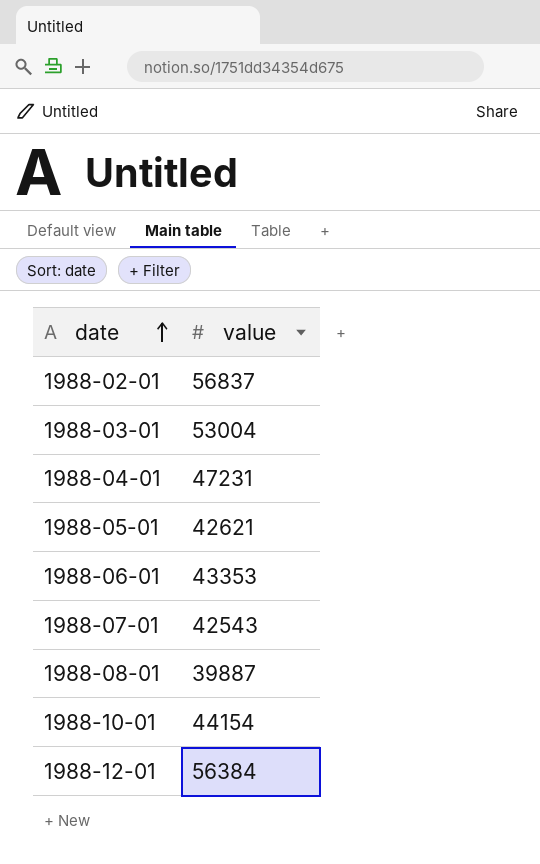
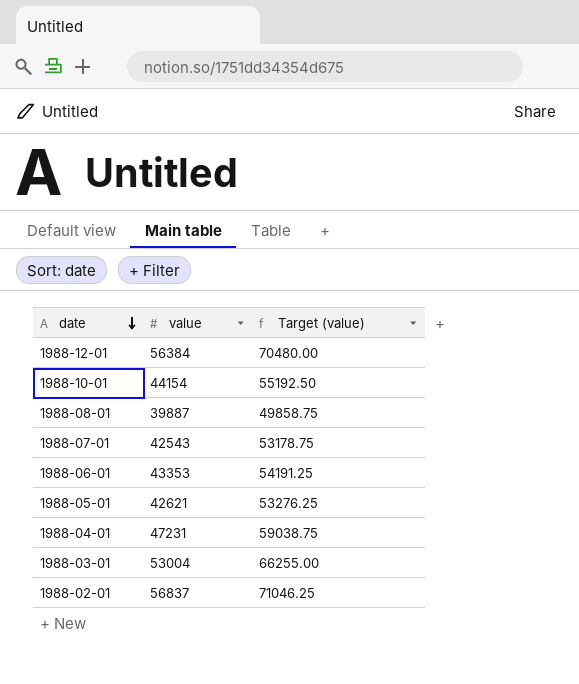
row order: date ascending -> date descending
column Target (value) | formula: none -> [value] * 1.25

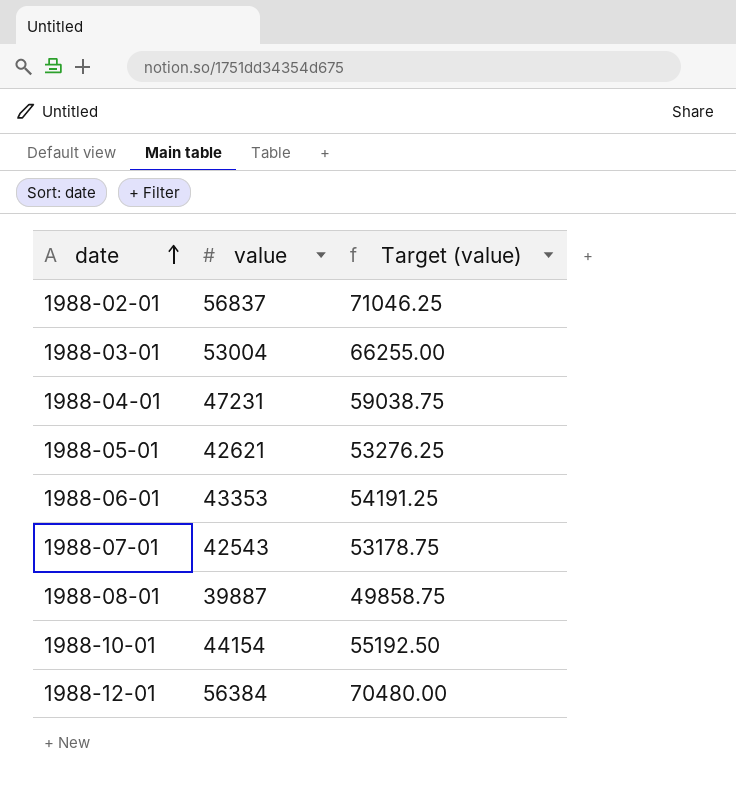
row order: date descending -> date ascending

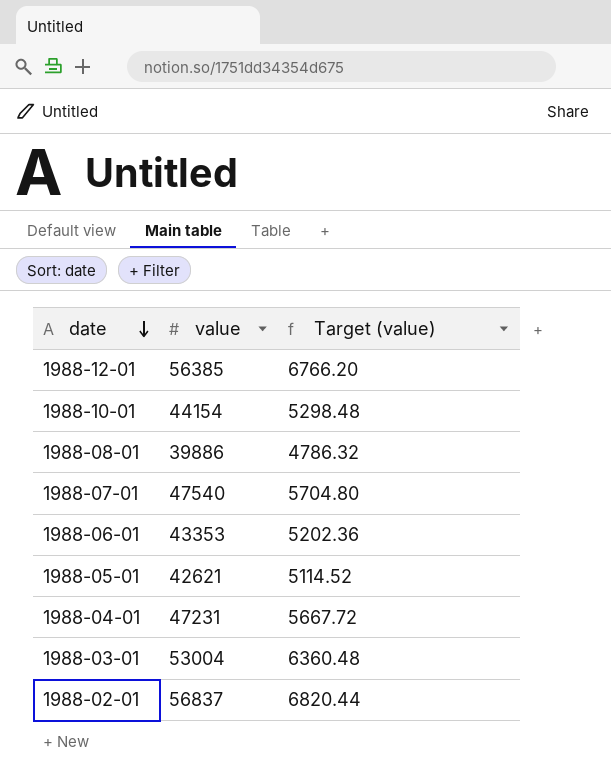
row order: date ascending -> date descending
column Target (value) | formula: [value] * 1.25 -> [value] * 0.12
1988-12-01 | value: 56384 -> 56385
1988-08-01 | value: 39887 -> 39886
1988-07-01 | value: 42543 -> 47540

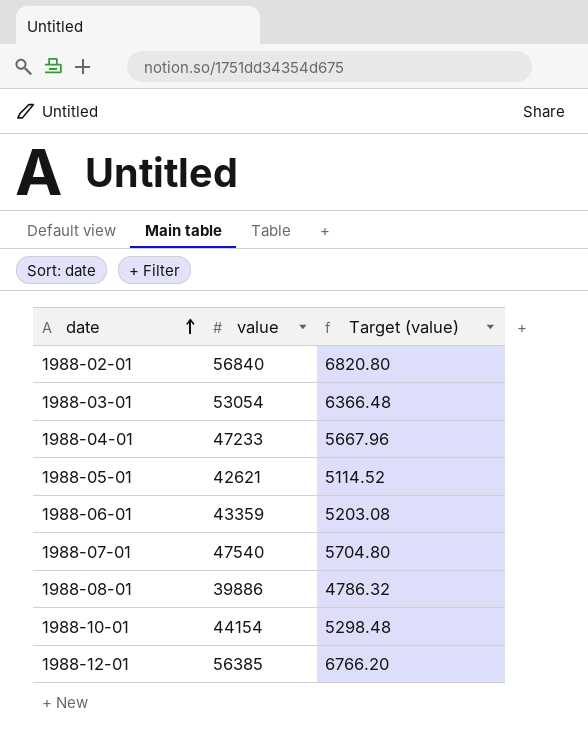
row order: date descending -> date ascending
1988-02-01 | value: 56837 -> 56840
1988-02-01 | Target (value): 6820.44 -> 6820.80
1988-03-01 | value: 53004 -> 53054
1988-03-01 | Target (value): 6360.48 -> 6366.48
1988-04-01 | value: 47231 -> 47233
1988-04-01 | Target (value): 5667.72 -> 5667.96
1988-06-01 | value: 43353 -> 43359
1988-06-01 | Target (value): 5202.36 -> 5203.08

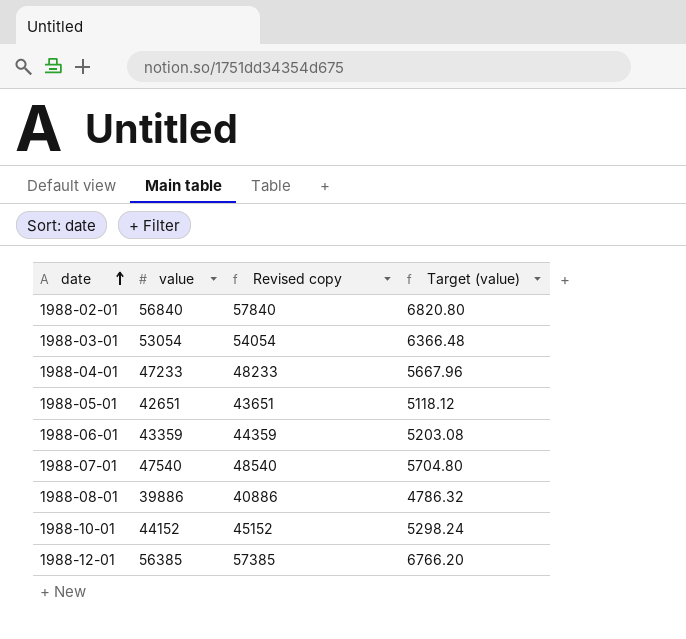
column Revised copy | formula: none -> [value] + 1000
1988-05-01 | value: 42621 -> 42651
1988-05-01 | Target (value): 5114.52 -> 5118.12
1988-10-01 | value: 44154 -> 44152
1988-10-01 | Target (value): 5298.48 -> 5298.24

